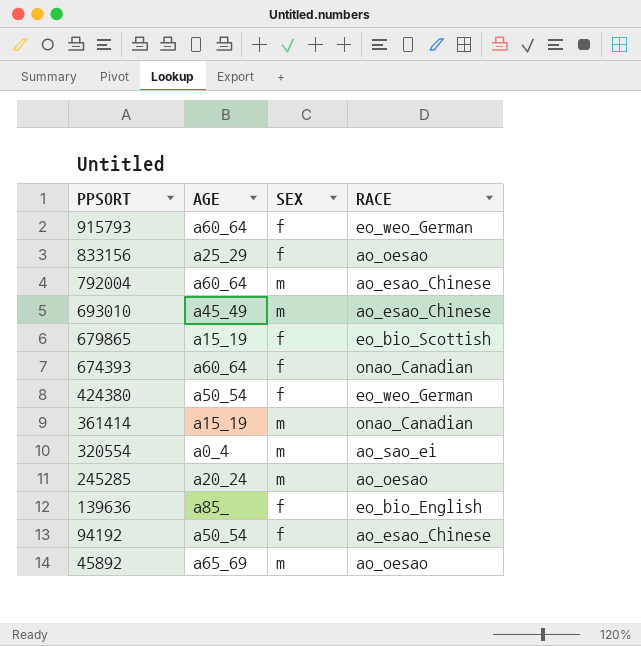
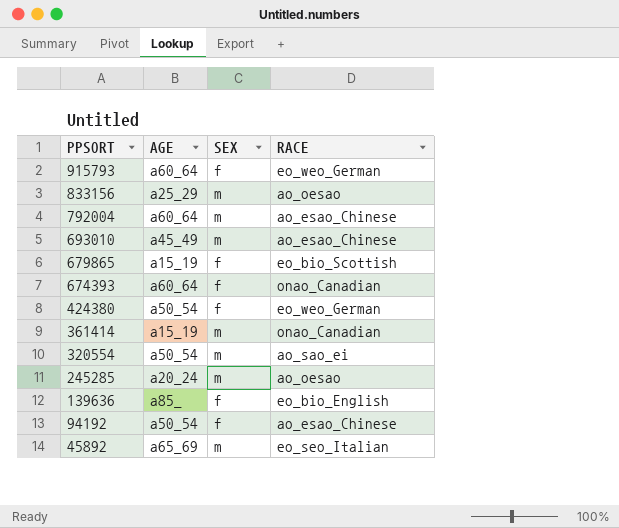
833156 | SEX: f -> m
320554 | AGE: a0_4 -> a50_54
45892 | RACE: ao_oesao -> eo_seo_Italian

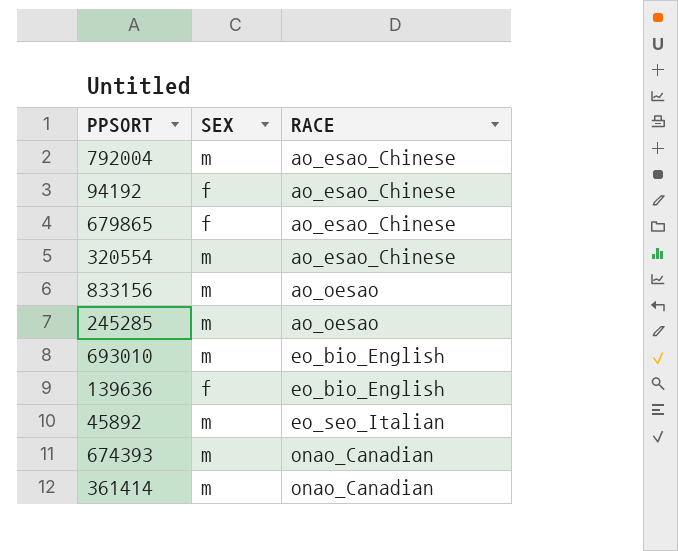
row order: PPSORT descending -> RACE ascending
column AGE | position: 2 -> none
row 915793: a60_64 | f | eo_weo_German -> none
row 424380: a50_54 | f | eo_weo_German -> none
679865 | RACE: eo_bio_Scottish -> ao_esao_Chinese
320554 | RACE: ao_sao_ei -> ao_esao_Chinese
693010 | RACE: ao_esao_Chinese -> eo_bio_English
674393 | SEX: f -> m

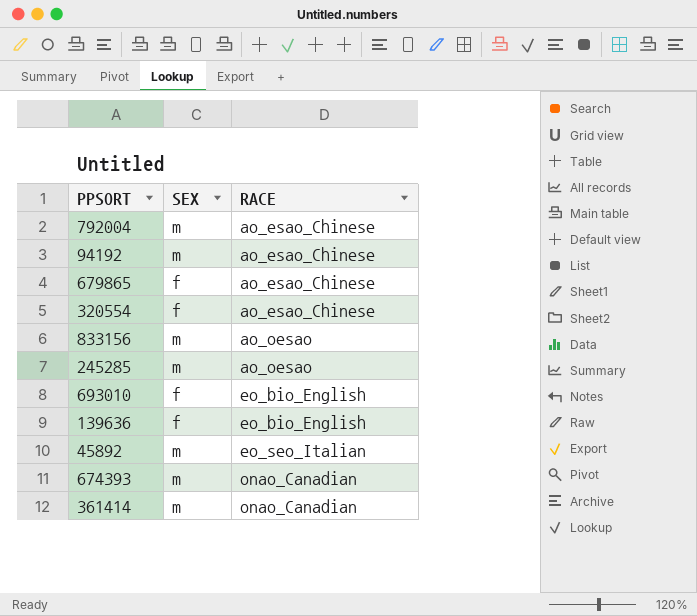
94192 | SEX: f -> m
320554 | SEX: m -> f
693010 | SEX: m -> f

